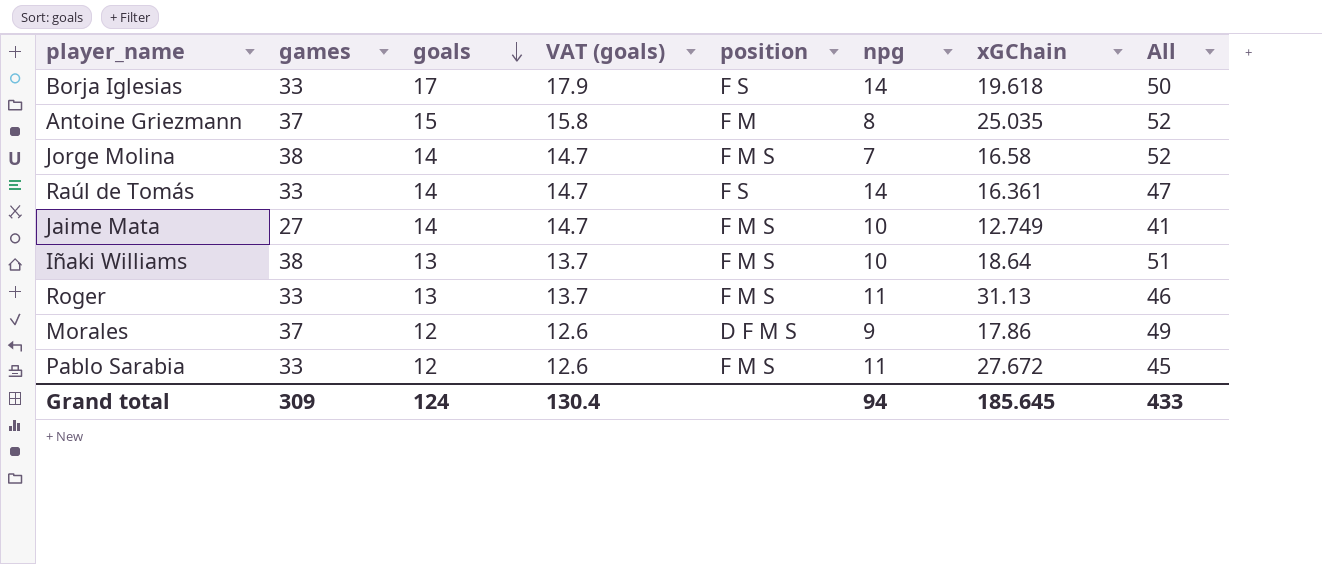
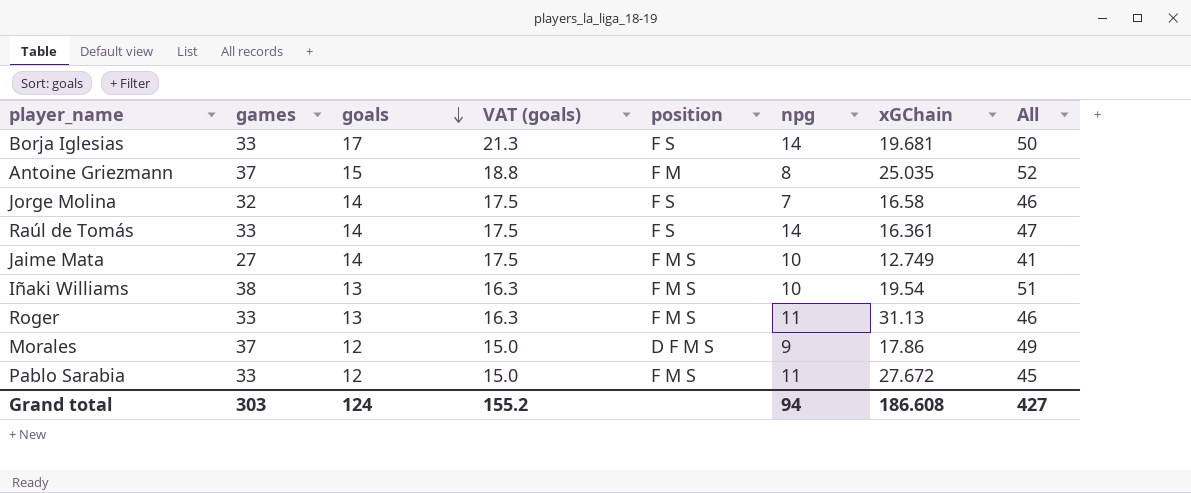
column VAT (goals) | formula: [goals] * 1.05 -> [goals] * 1.25
Borja Iglesias | xGChain: 19.618 -> 19.681
Jorge Molina | games: 38 -> 32
Jorge Molina | position: F M S -> F S
Jorge Molina | All: 52 -> 46
Iñaki Williams | xGChain: 18.64 -> 19.54
Grand total | games: 309 -> 303
Grand total | VAT (goals): 130.4 -> 155.2
Grand total | xGChain: 185.645 -> 186.608
Grand total | All: 433 -> 427

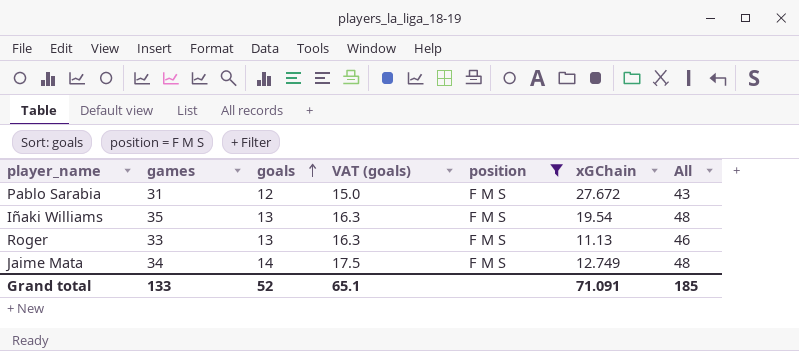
filter: none -> position = F M S
row order: goals descending -> goals ascending
column npg | position: 6 -> none
Pablo Sarabia | games: 33 -> 31
Pablo Sarabia | All: 45 -> 43
Iñaki Williams | games: 38 -> 35
Iñaki Williams | All: 51 -> 48
Roger | xGChain: 31.13 -> 11.13
Jaime Mata | games: 27 -> 34
Jaime Mata | All: 41 -> 48
Grand total | games: 303 -> 133
Grand total | goals: 124 -> 52
Grand total | VAT (goals): 155.2 -> 65.1
Grand total | xGChain: 186.608 -> 71.091
Grand total | All: 427 -> 185

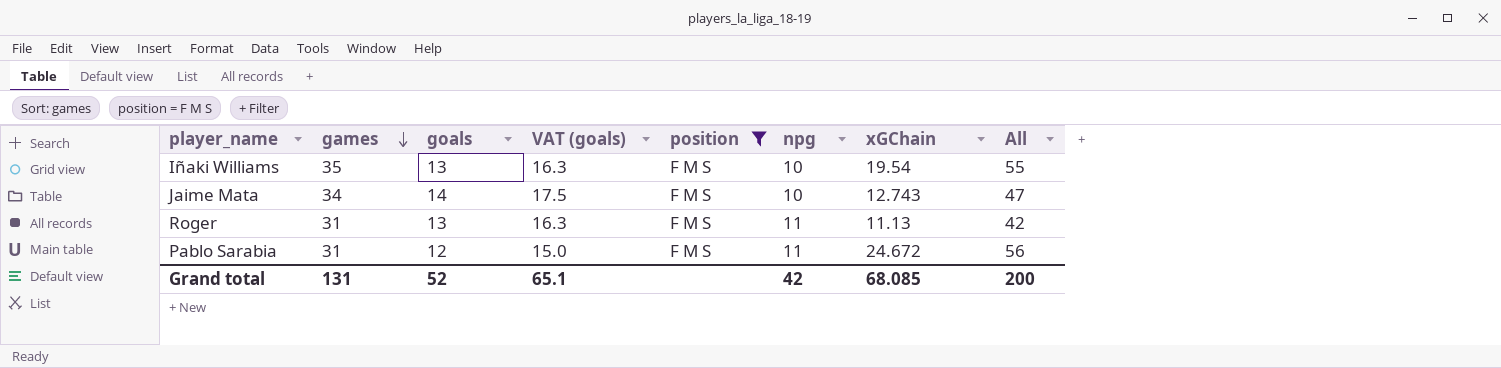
row order: goals ascending -> games descending
column npg | position: none -> 6
column All | formula: [games] + [goals] -> [games] + [xGChain]
Jaime Mata | xGChain: 12.749 -> 12.743
Roger | games: 33 -> 31
Pablo Sarabia | xGChain: 27.672 -> 24.672
Grand total | games: 133 -> 131
Grand total | xGChain: 71.091 -> 68.085
Grand total | All: 185 -> 200

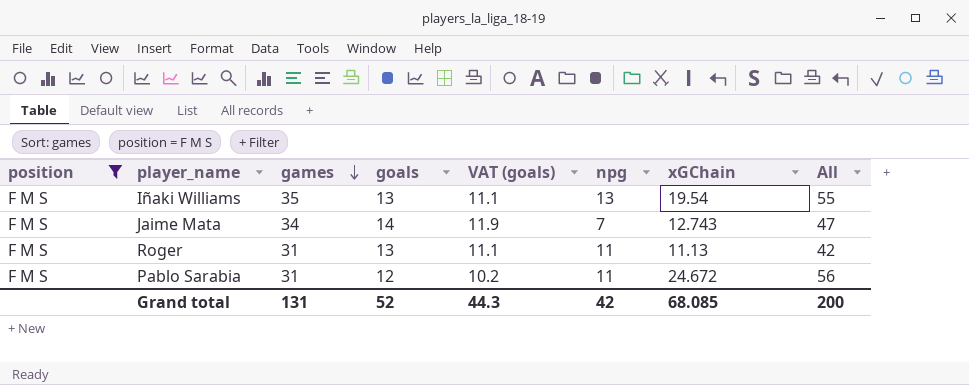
column position | position: 5 -> 1
column VAT (goals) | formula: [goals] * 1.25 -> [goals] * 0.85
Iñaki Williams | npg: 10 -> 13
Jaime Mata | npg: 10 -> 7
Grand total | VAT (goals): 65.1 -> 44.3

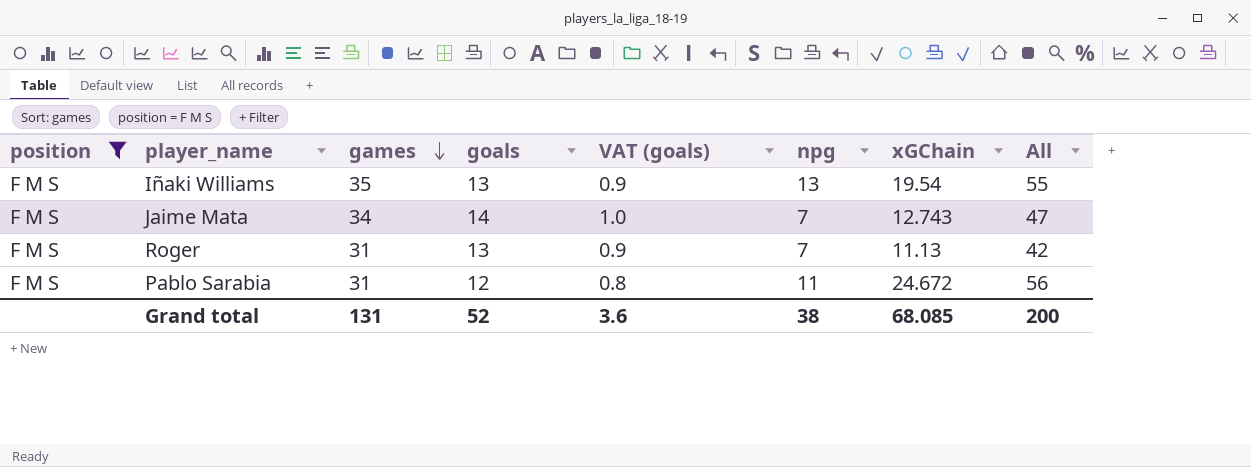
column VAT (goals) | formula: [goals] * 0.85 -> [goals] * 0.07
Roger | npg: 11 -> 7
Grand total | VAT (goals): 44.3 -> 3.6
Grand total | npg: 42 -> 38

